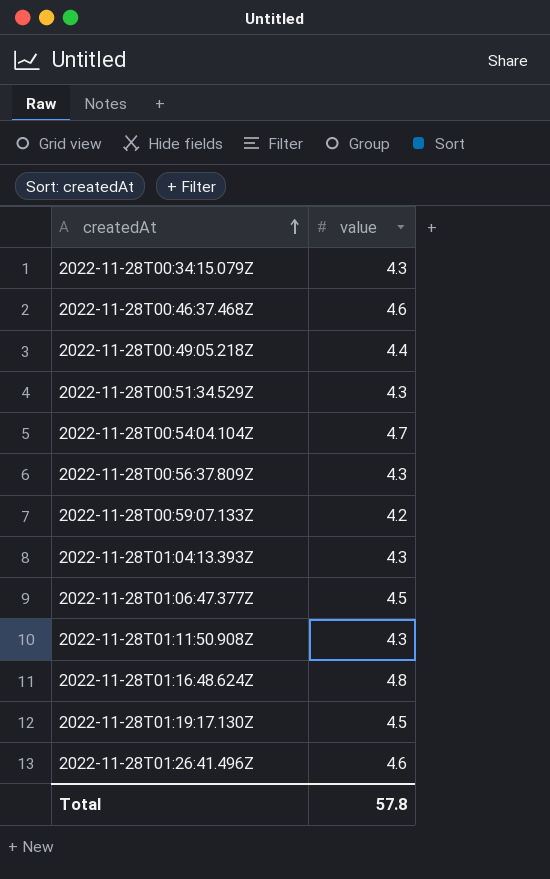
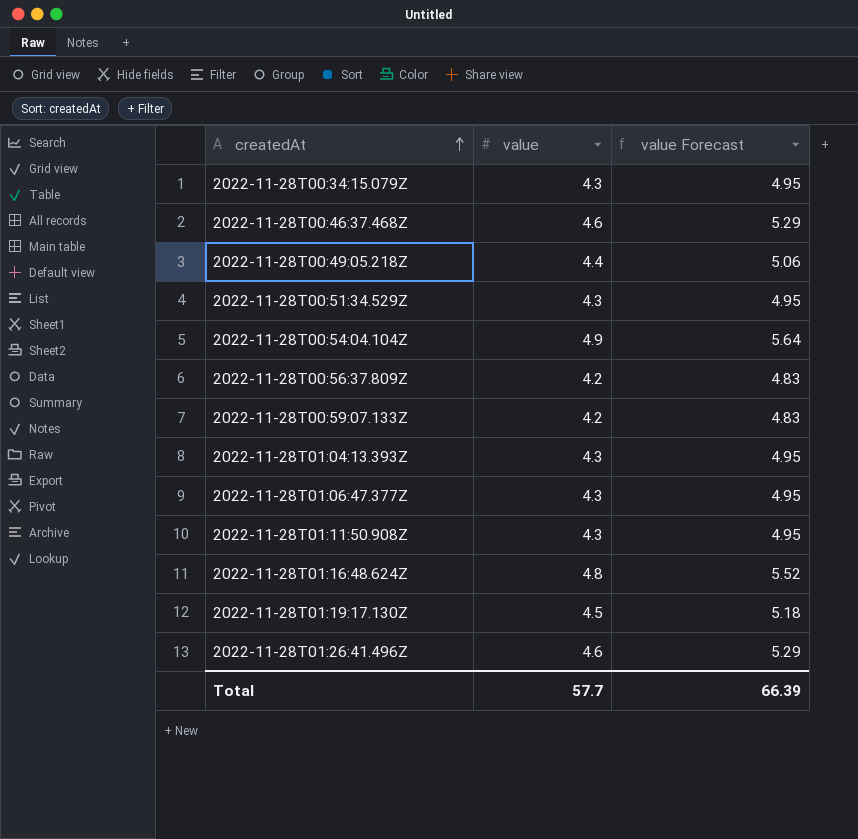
column value Forecast | formula: none -> [value] * 1.15
2022-11-28T00:54:04.104Z | value: 4.7 -> 4.9
2022-11-28T00:56:37.809Z | value: 4.3 -> 4.2
2022-11-28T01:06:47.377Z | value: 4.5 -> 4.3
Total | value: 57.8 -> 57.7

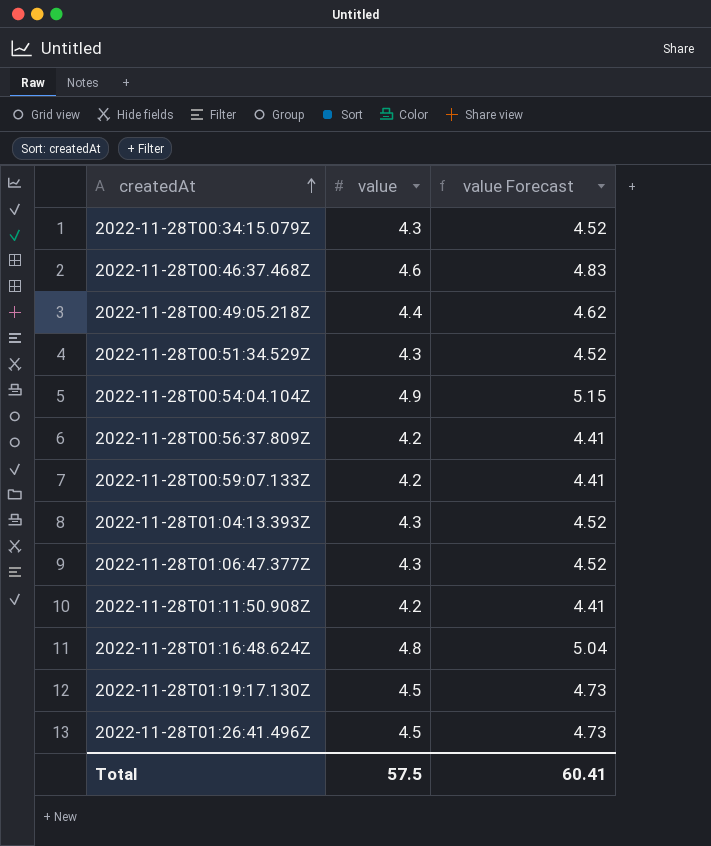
column value Forecast | formula: [value] * 1.15 -> [value] * 1.05
2022-11-28T01:11:50.908Z | value: 4.3 -> 4.2
2022-11-28T01:26:41.496Z | value: 4.6 -> 4.5
Total | value: 57.7 -> 57.5
Total | value Forecast: 66.39 -> 60.41

